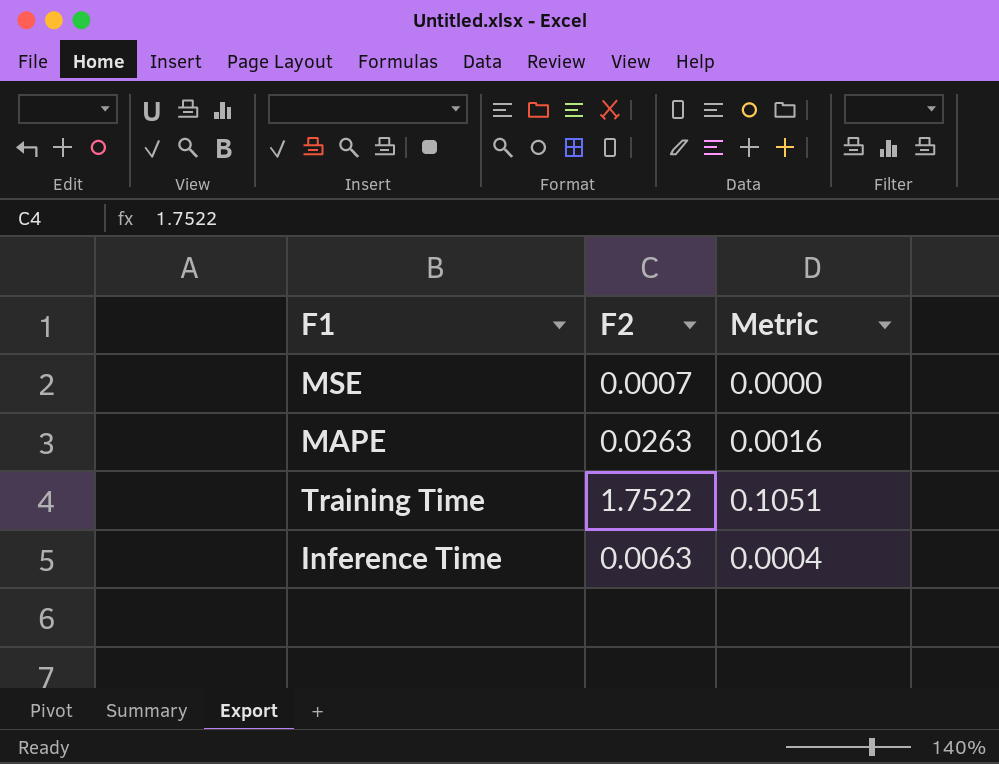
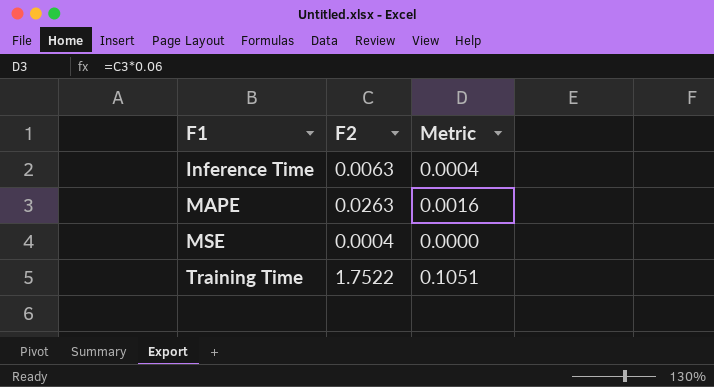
row order: none -> F1 ascending
MSE | F2: 0.0007 -> 0.0004

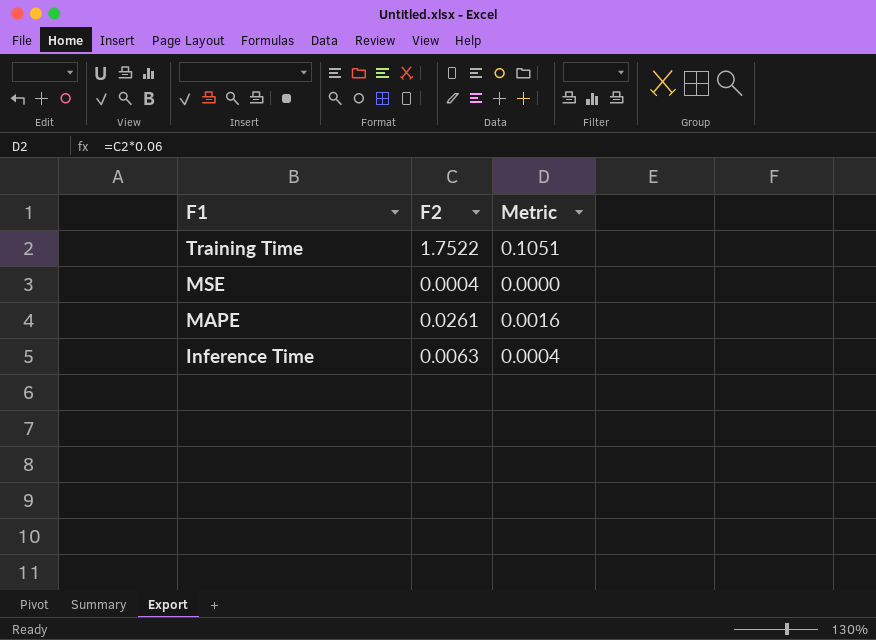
row order: F1 ascending -> F1 descending
MAPE | F2: 0.0263 -> 0.0261

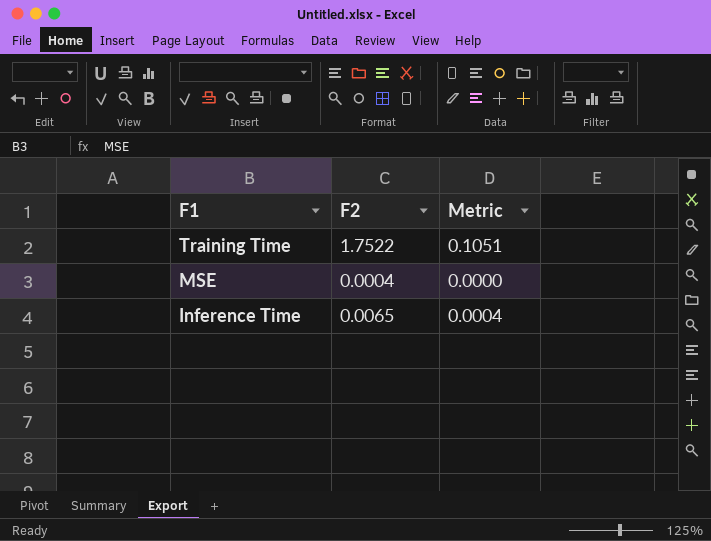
row MAPE: 0.0261 | 0.0016 -> none
Inference Time | F2: 0.0063 -> 0.0065

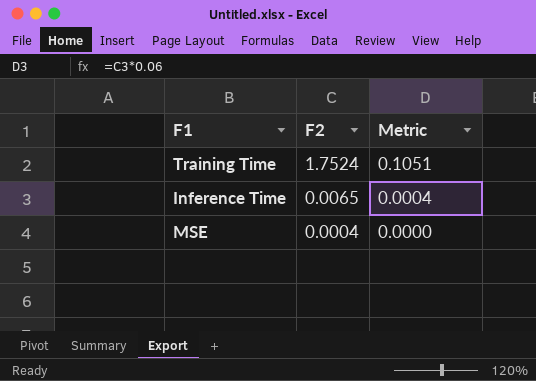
row order: F1 descending -> F2 descending
Training Time | F2: 1.7522 -> 1.7524

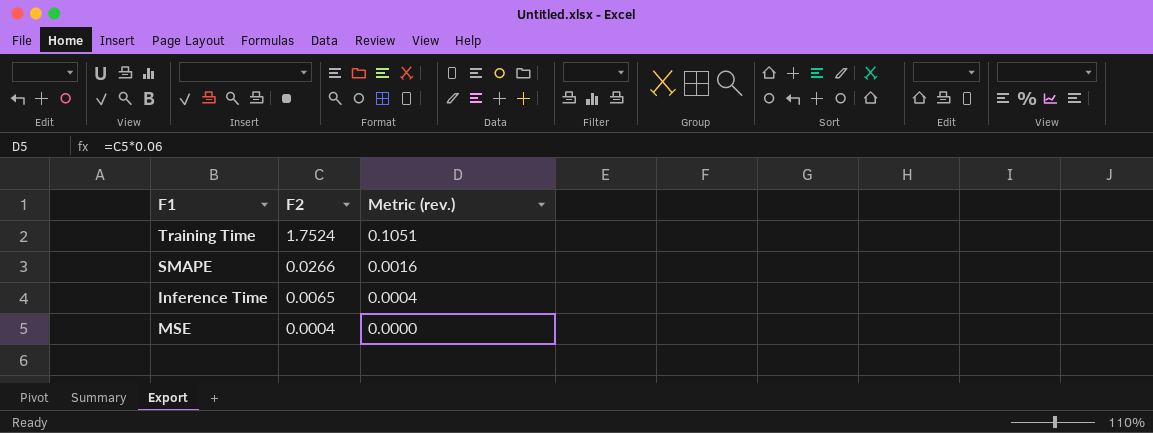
column name: Metric -> Metric (rev.)
row SMAPE: none -> 0.0266 | 0.0016

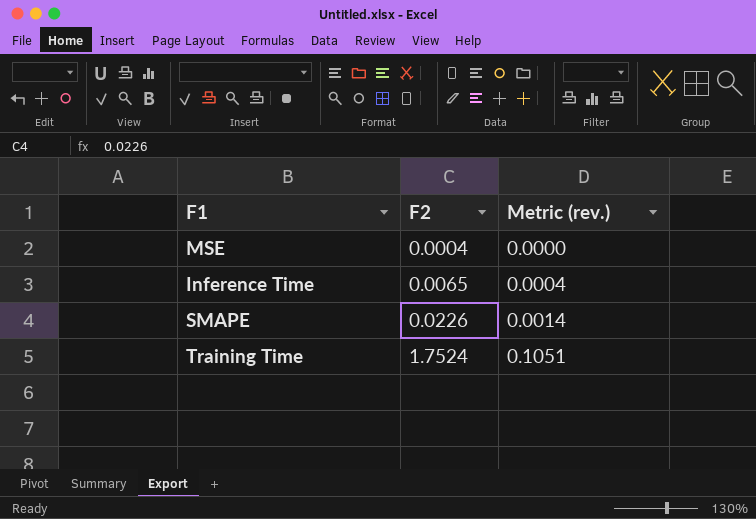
row order: F2 descending -> F2 ascending
SMAPE | F2: 0.0266 -> 0.0226
SMAPE | Metric (rev.): 0.0016 -> 0.0014

